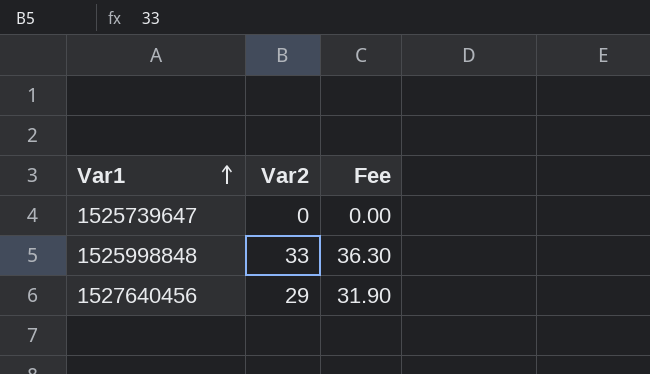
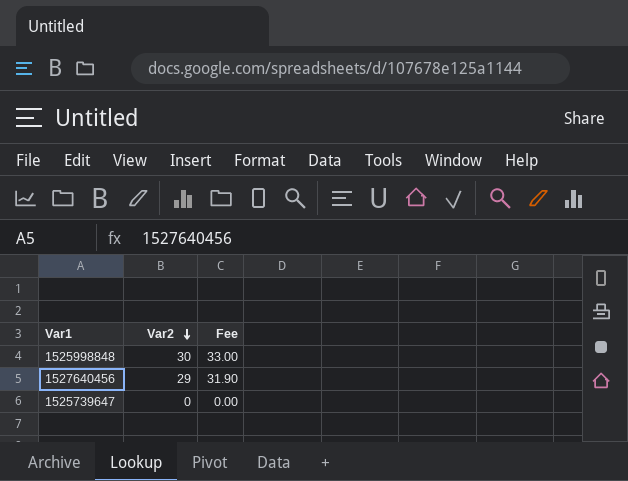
row order: Var1 ascending -> Var2 descending
1525998848 | Var2: 33 -> 30
1525998848 | Fee: 36.30 -> 33.00

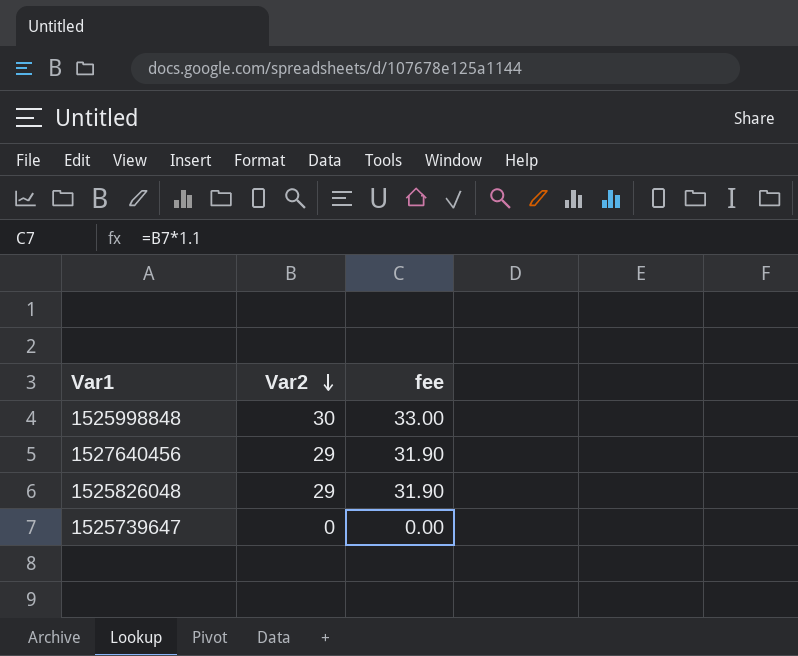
column name: Fee -> fee
row 1525826048: none -> 29 | 31.90

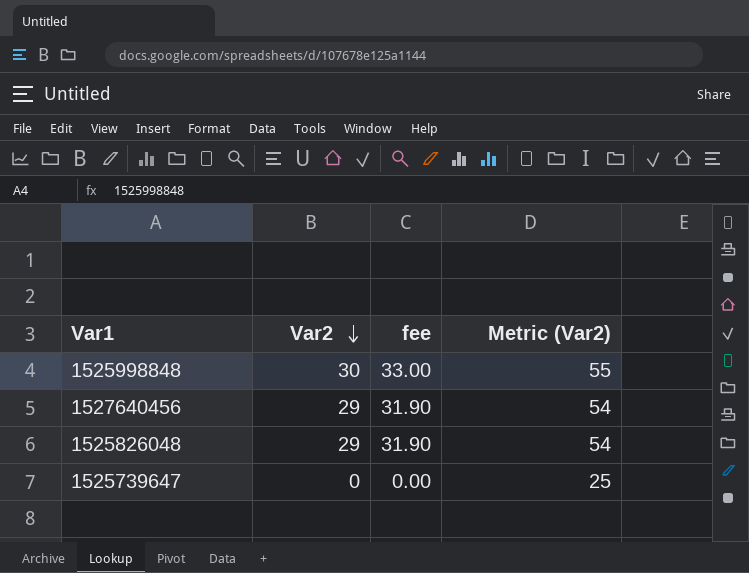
column Metric (Var2) | formula: none -> [Var2] + 25

